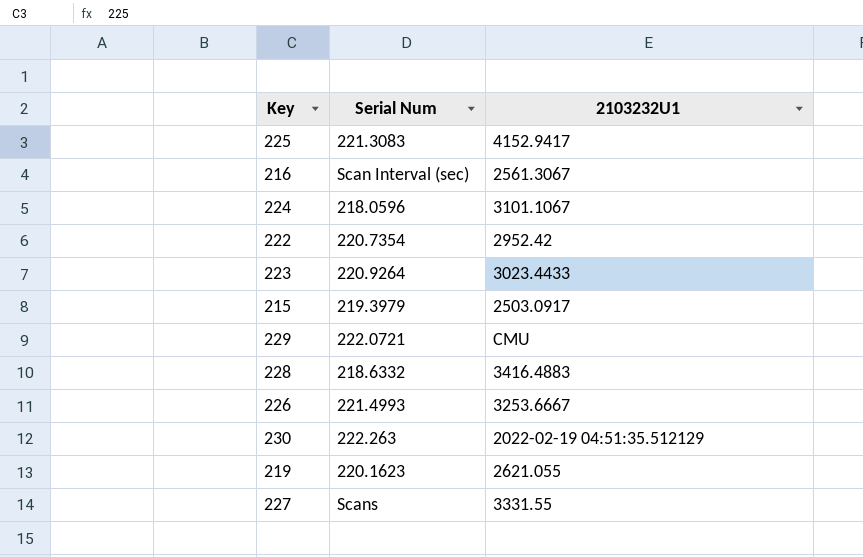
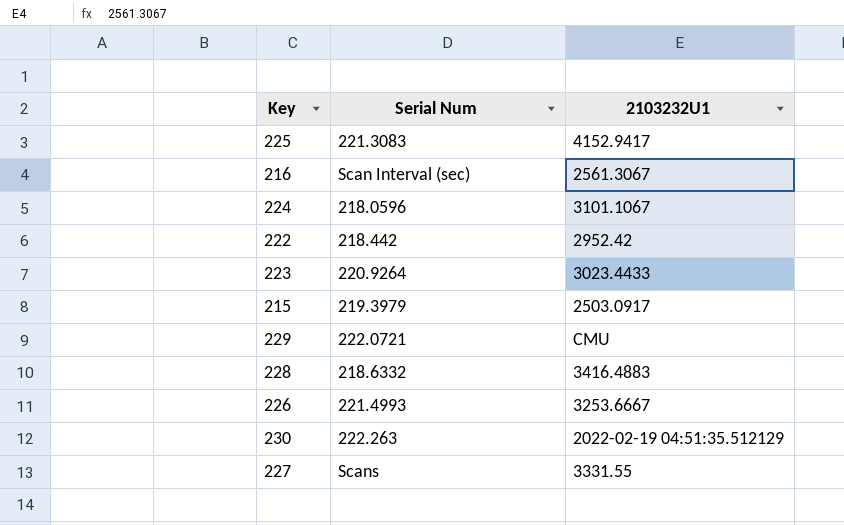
row 219: 220.1623 | 2621.055 -> none
222 | Serial Num: 220.7354 -> 218.442

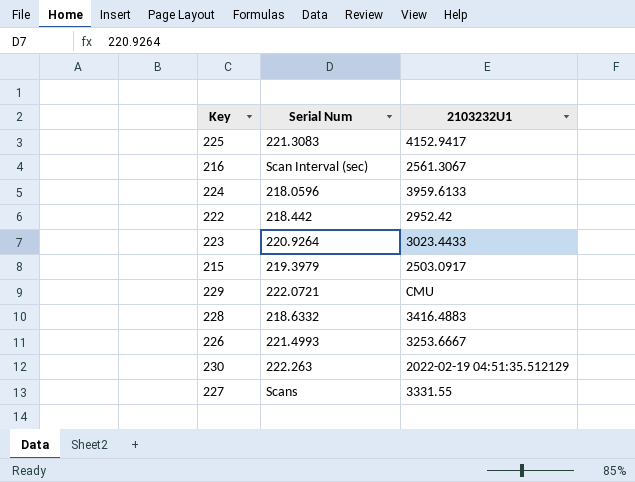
224 | 2103232U1: 3101.1067 -> 3959.6133

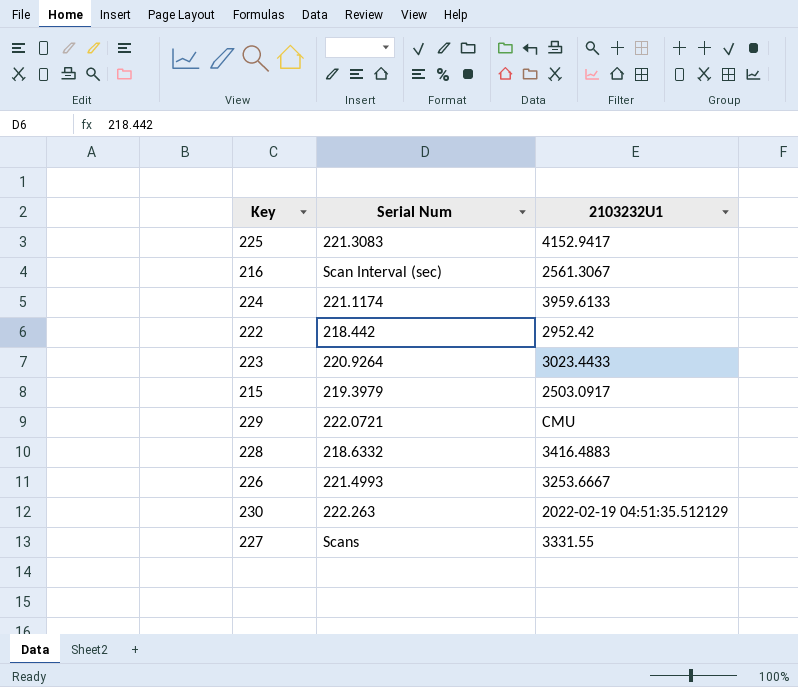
224 | Serial Num: 218.0596 -> 221.1174

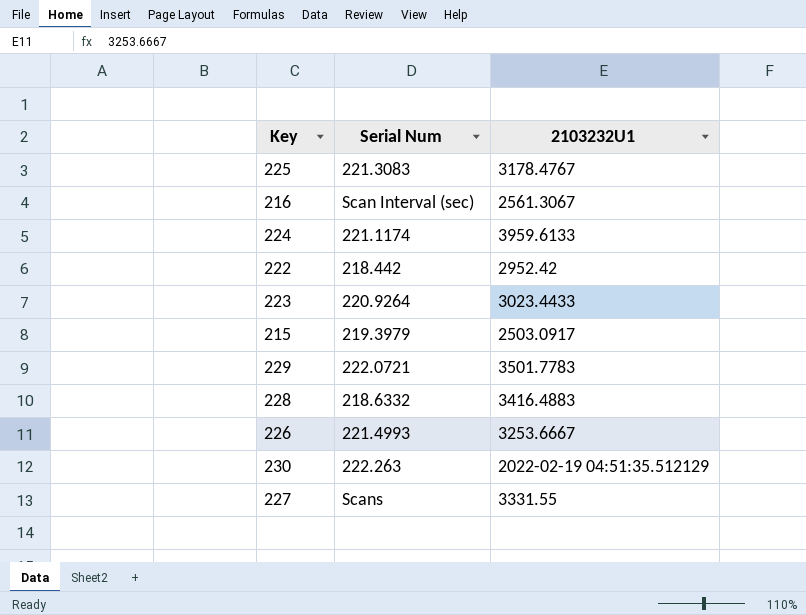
225 | 2103232U1: 4152.9417 -> 3178.4767
229 | 2103232U1: CMU -> 3501.7783

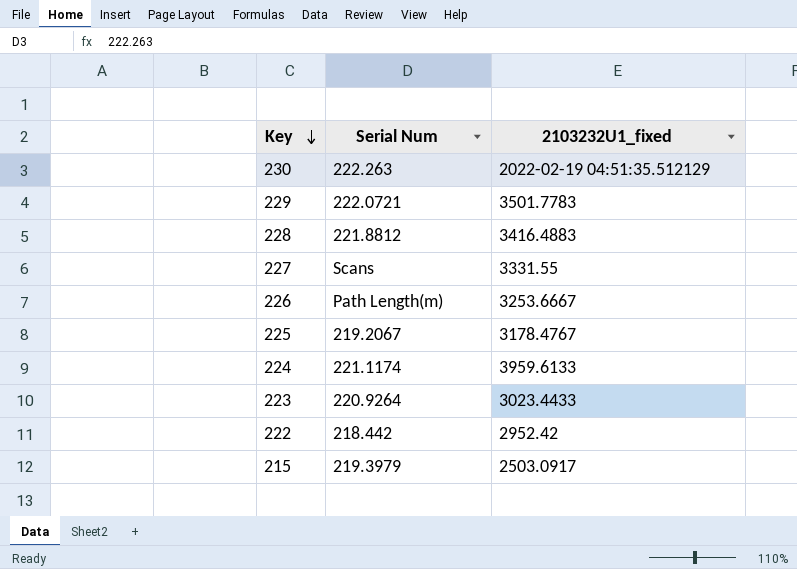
row order: none -> Key descending
column name: 2103232U1 -> 2103232U1_fixed
row 216: Scan Interval (sec) | 2561.3067 -> none
228 | Serial Num: 218.6332 -> 221.8812
226 | Serial Num: 221.4993 -> Path Length(m)
225 | Serial Num: 221.3083 -> 219.2067

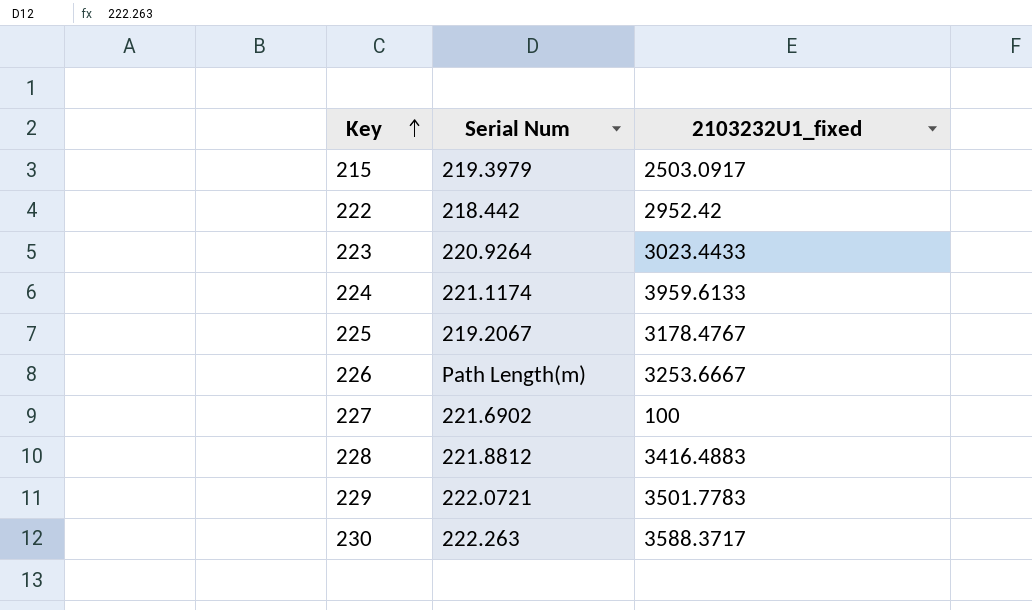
row order: Key descending -> Key ascending
227 | Serial Num: Scans -> 221.6902
227 | 2103232U1_fixed: 3331.55 -> 100
230 | 2103232U1_fixed: 2022-02-19 04:51:35.512129 -> 3588.3717

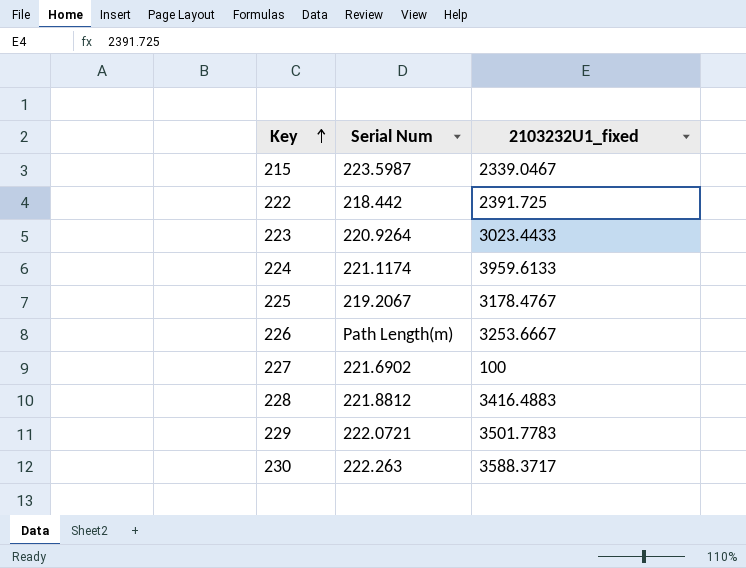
215 | Serial Num: 219.3979 -> 223.5987
215 | 2103232U1_fixed: 2503.0917 -> 2339.0467
222 | 2103232U1_fixed: 2952.42 -> 2391.725

